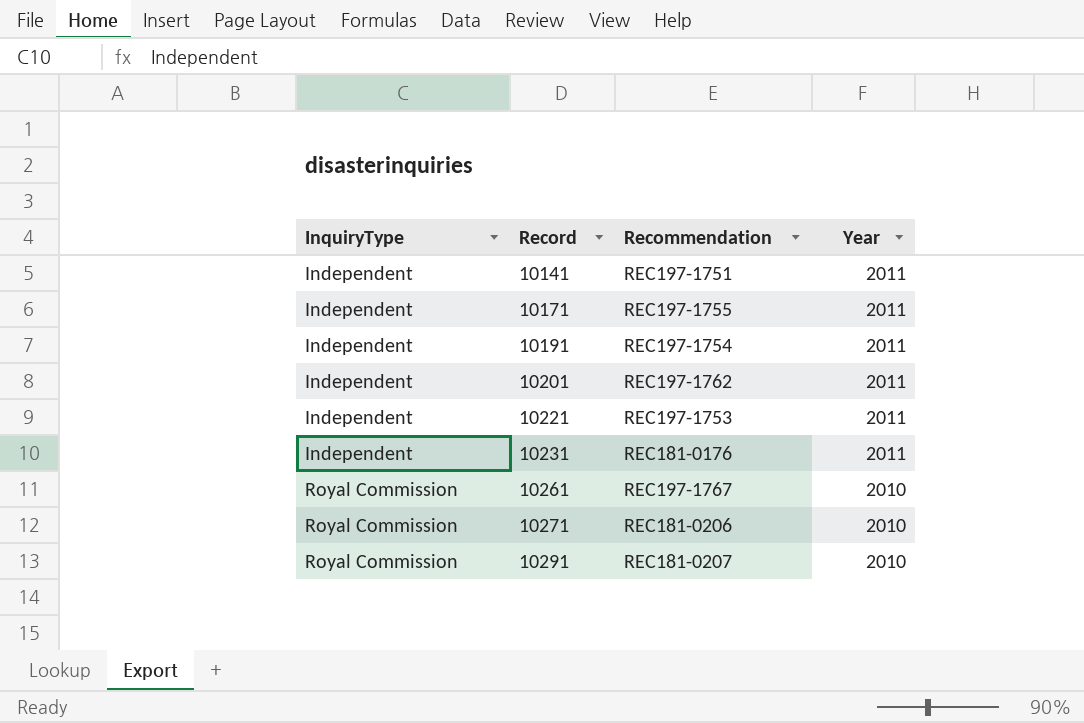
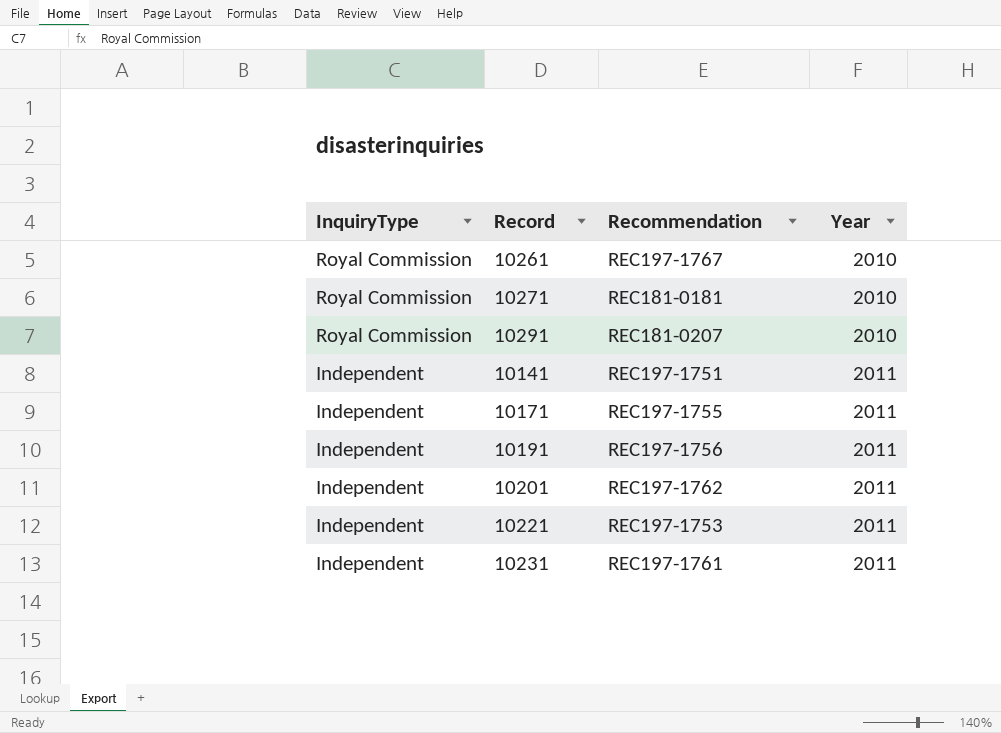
row order: InquiryType ascending -> InquiryType descending
10271 | Recommendation: REC181-0206 -> REC181-0181
10191 | Recommendation: REC197-1754 -> REC197-1756
10231 | Recommendation: REC181-0176 -> REC197-1761

